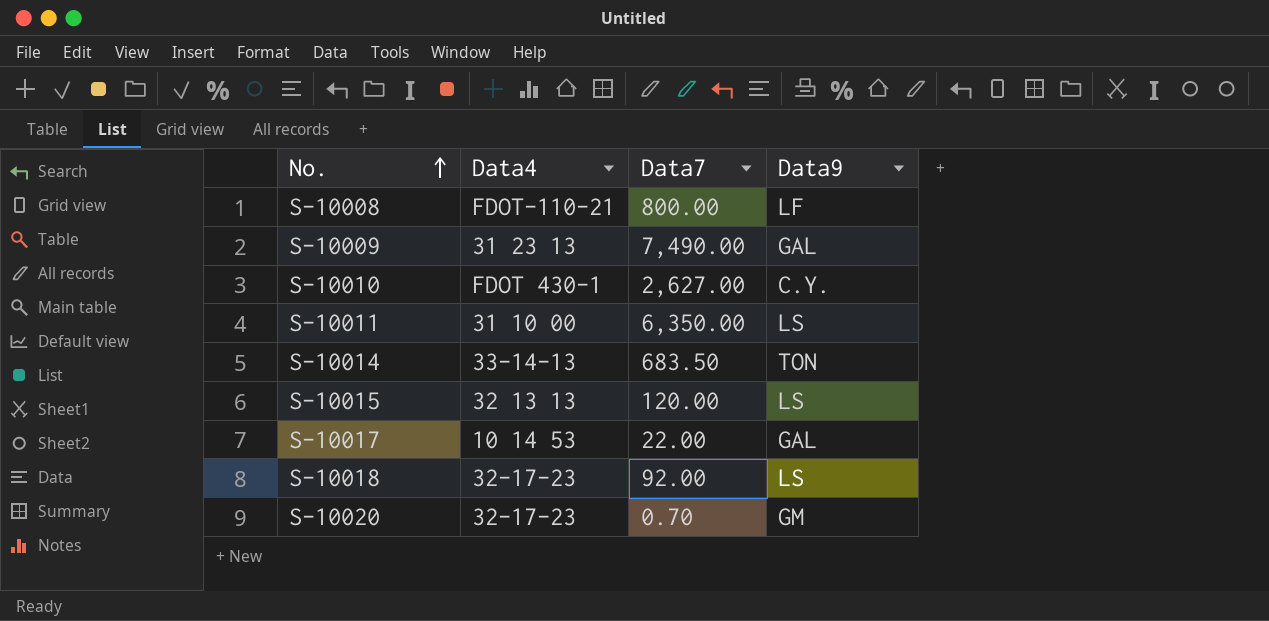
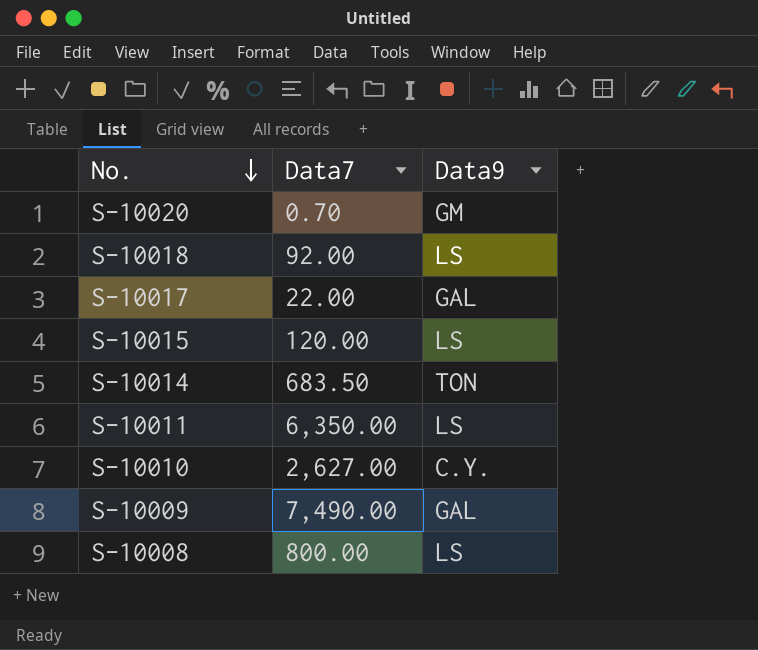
row order: No. ascending -> No. descending
column Data4 | position: 2 -> none
S-10008 | Data9: LF -> LS

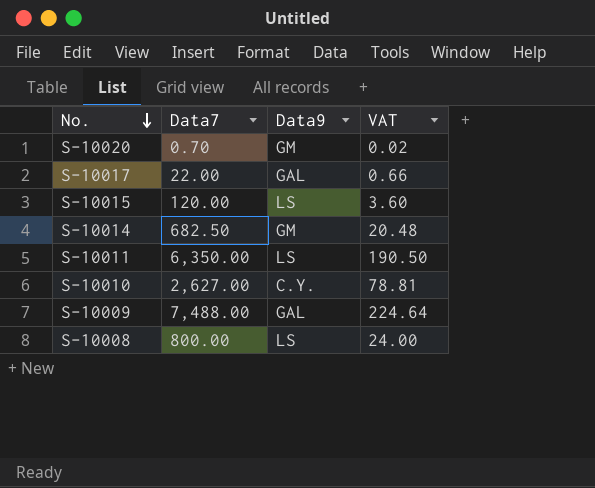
column VAT | formula: none -> [Data7] * 0.03
row S-10018: 92.00 | LS -> none
S-10014 | Data7: 683.50 -> 682.50
S-10014 | Data9: TON -> GM
S-10009 | Data7: 7,490.00 -> 7,488.00

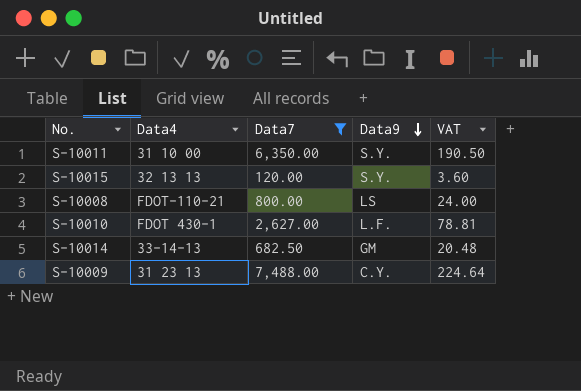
filter: none -> Data7 >= 120.00
row order: No. descending -> Data9 descending
column Data4 | position: none -> 2
S-10011 | Data9: LS -> S.Y.
S-10015 | Data9: LS -> S.Y.
S-10010 | Data9: C.Y. -> L.F.
S-10009 | Data9: GAL -> C.Y.

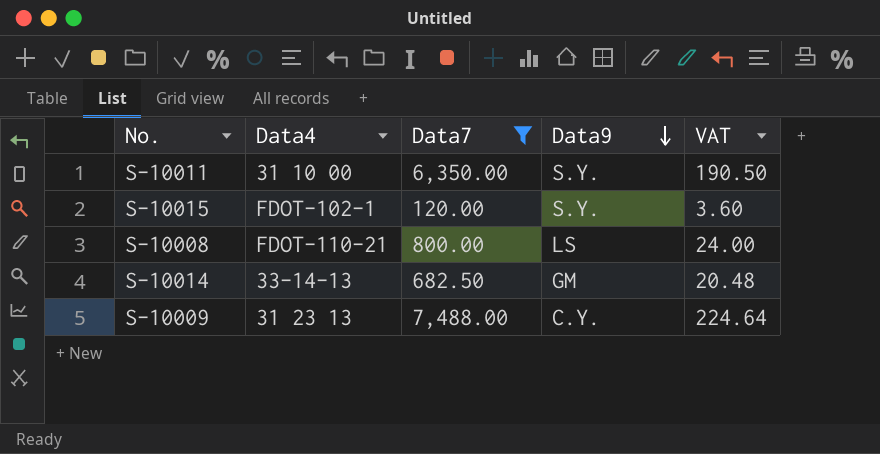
row S-10010: FDOT 430-1 | 2,627.00 | L.F. | 78.81 -> none
S-10015 | Data4: 32 13 13 -> FDOT-102-1

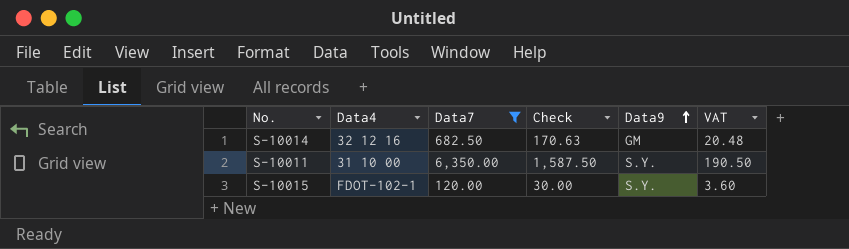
row order: Data9 descending -> Data9 ascending
column Check | formula: none -> [Data7] * 0.25
row S-10008: FDOT-110-21 | 800.00 | LS | 24.00 -> none
row S-10009: 31 23 13 | 7,488.00 | C.Y. | 224.64 -> none
S-10014 | Data4: 33-14-13 -> 32 12 16

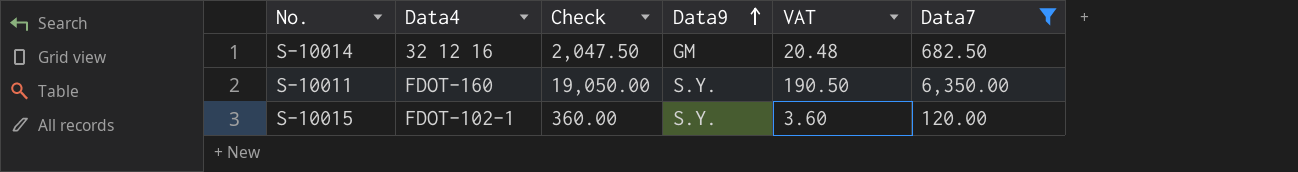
column Check | formula: [Data7] * 0.25 -> [Data7] * 3
column Data7 | position: 3 -> 6
S-10011 | Data4: 31 10 00 -> FDOT-160

